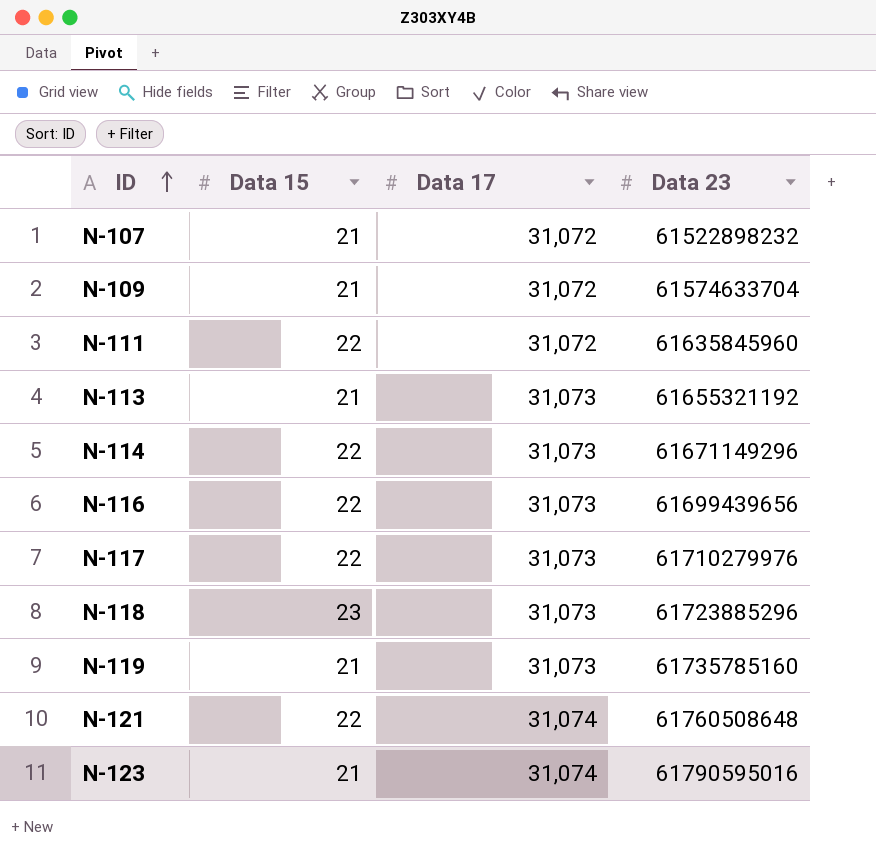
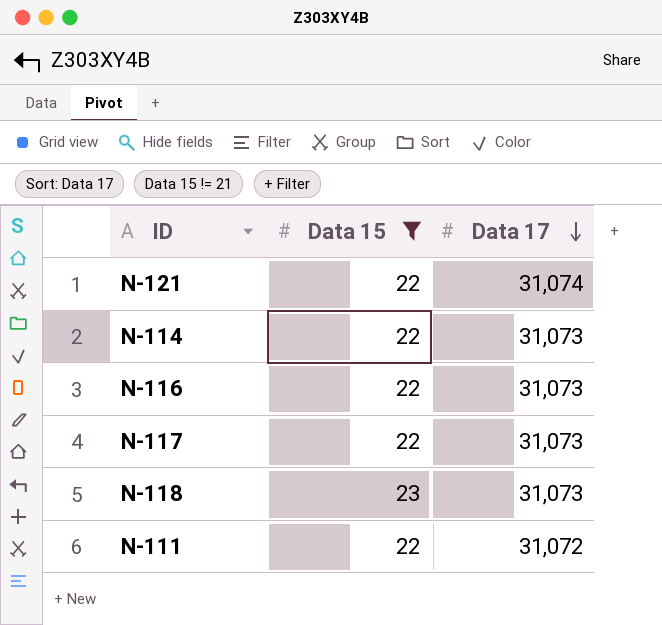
filter: none -> Data 15 != 21
row order: ID ascending -> Data 17 descending
column Data 23 | position: 4 -> none

